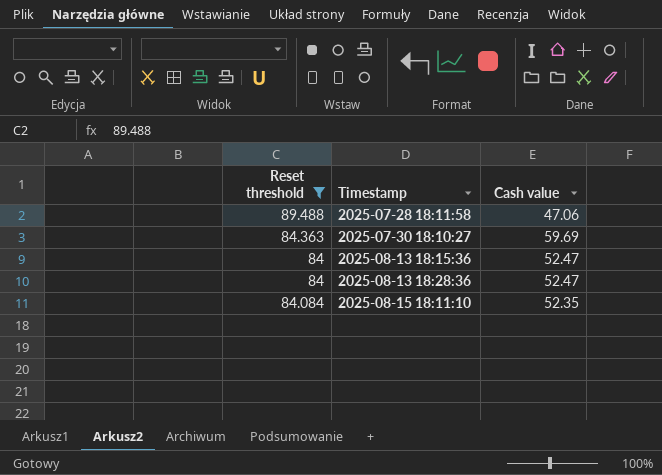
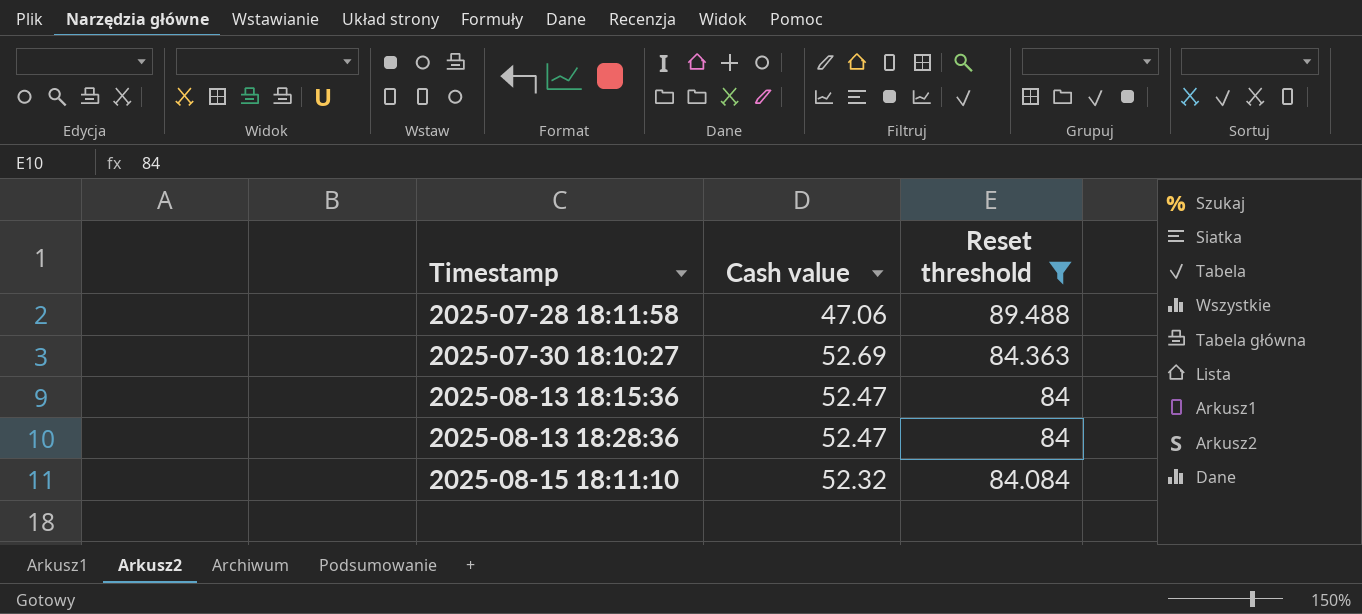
column Reset threshold | position: 1 -> 3
2025-07-30 18:10:27 | Cash value: 59.69 -> 52.69
2025-08-15 18:11:10 | Cash value: 52.35 -> 52.32

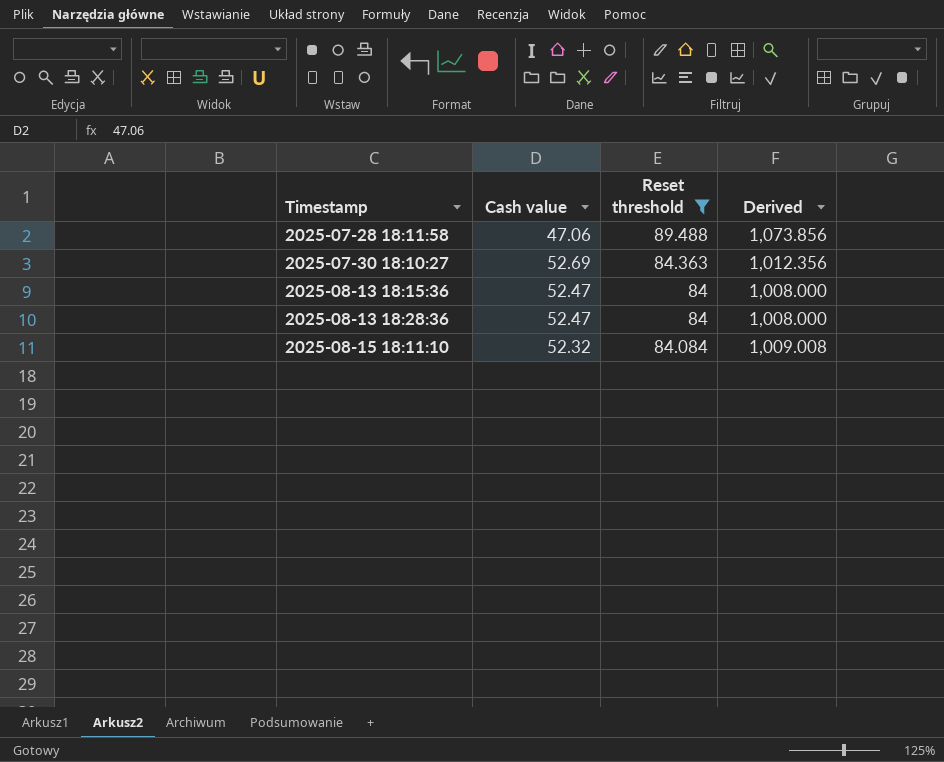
column Derived | formula: none -> [Reset threshold] * 12

